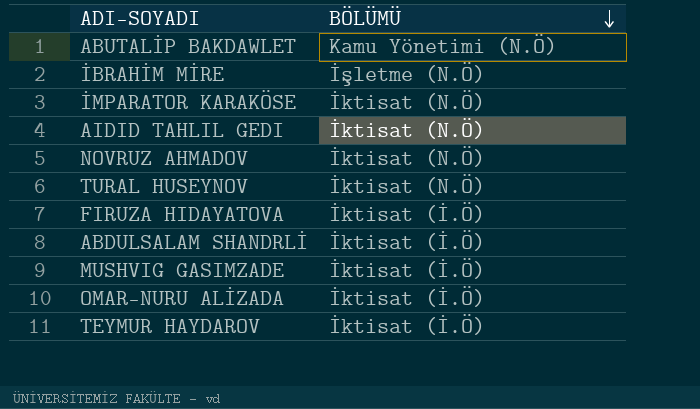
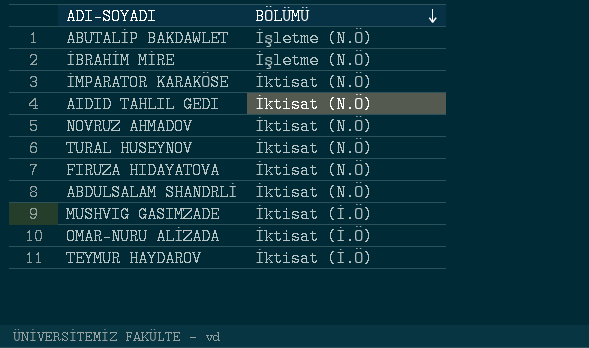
ABUTALİP BAKDAWLET | BÖLÜMÜ: Kamu Yönetimi (N.Ö) -> İşletme (N.Ö)
FIRUZA HIDAYATOVA | BÖLÜMÜ: İktisat (İ.Ö) -> İktisat (N.Ö)
ABDULSALAM SHANDRLİ | BÖLÜMÜ: İktisat (İ.Ö) -> İktisat (N.Ö)

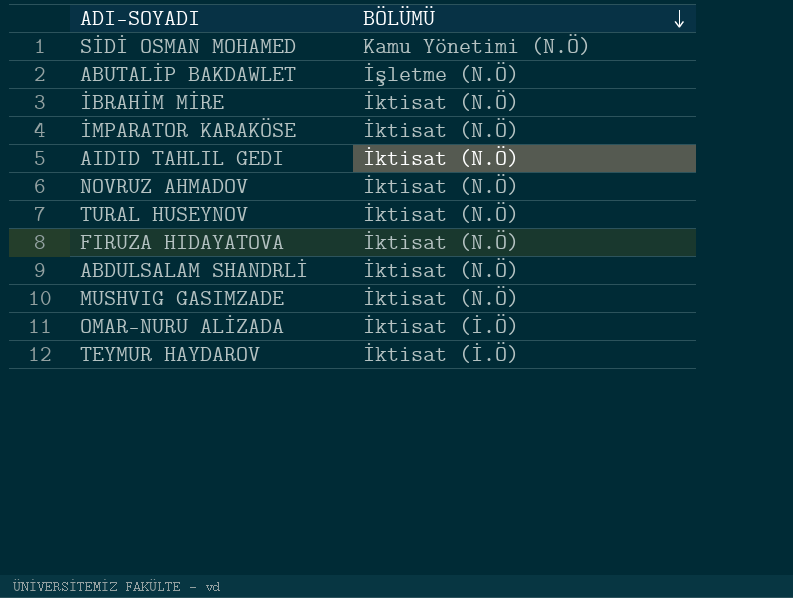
row SİDİ OSMAN MOHAMED: none -> Kamu Yönetimi (N.Ö)
İBRAHİM MİRE | BÖLÜMÜ: İşletme (N.Ö) -> İktisat (N.Ö)
MUSHVIG GASIMZADE | BÖLÜMÜ: İktisat (İ.Ö) -> İktisat (N.Ö)

